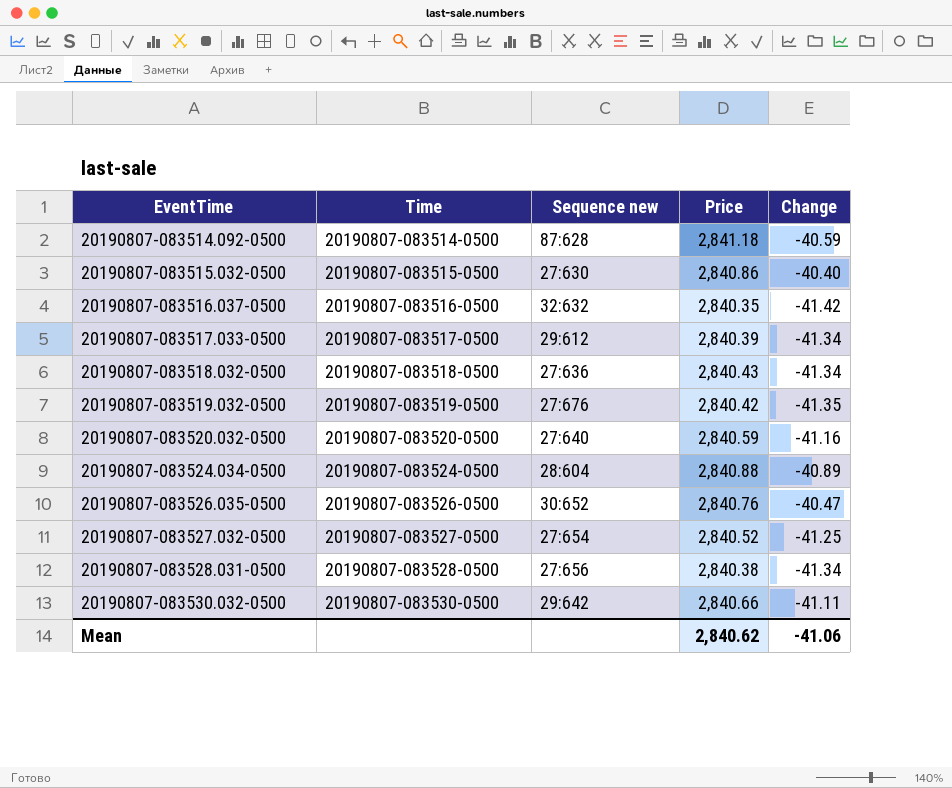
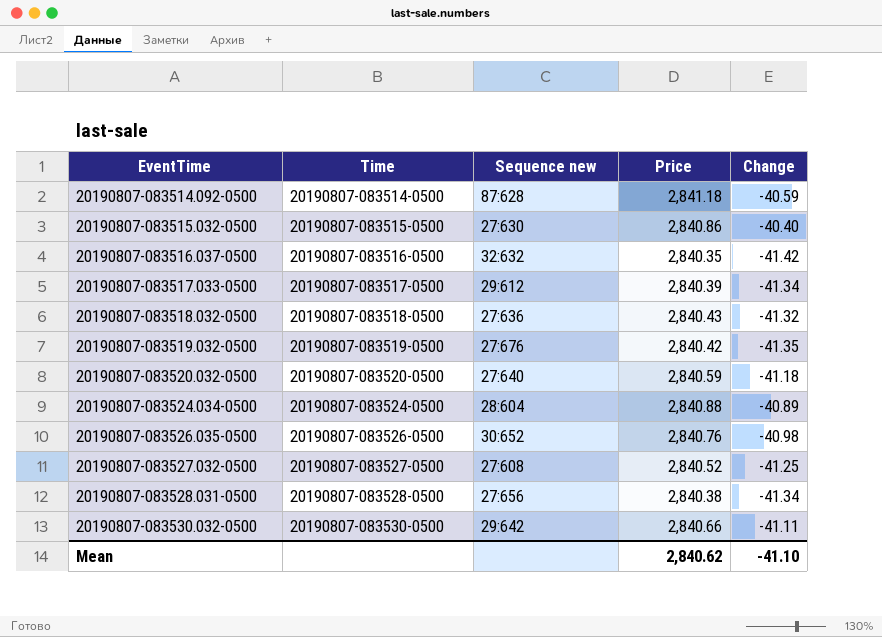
20190807-083518.032-0500 | Change: -41.34 -> -41.32
20190807-083520.032-0500 | Change: -41.16 -> -41.18
20190807-083526.035-0500 | Change: -40.47 -> -40.98
20190807-083527.032-0500 | Sequence new: 27:654 -> 27:608
Mean | Change: -41.06 -> -41.10

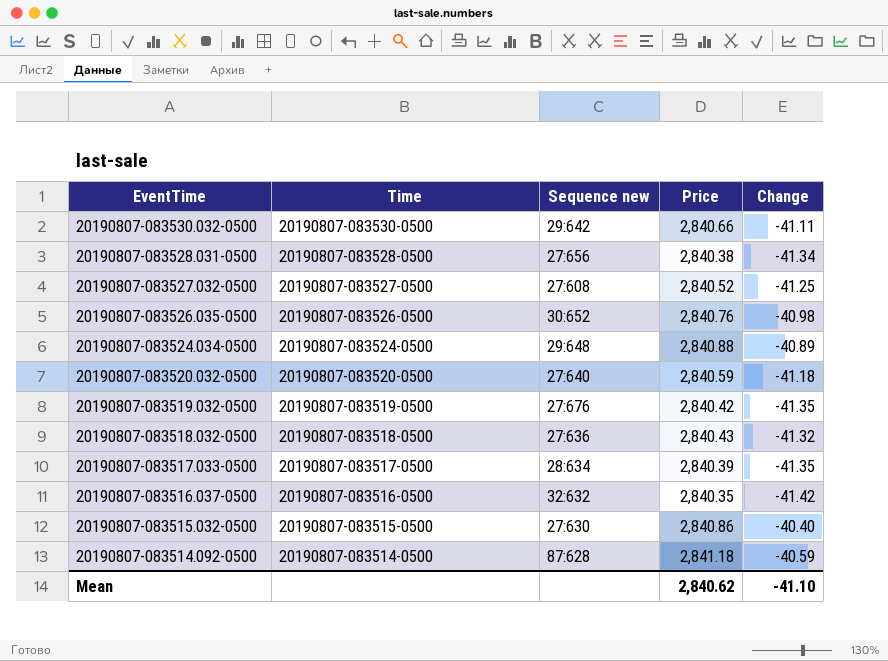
row order: EventTime ascending -> EventTime descending
20190807-083524.034-0500 | Sequence new: 28:604 -> 29:648
20190807-083517.033-0500 | Sequence new: 29:612 -> 28:634
20190807-083517.033-0500 | Change: -41.34 -> -41.35

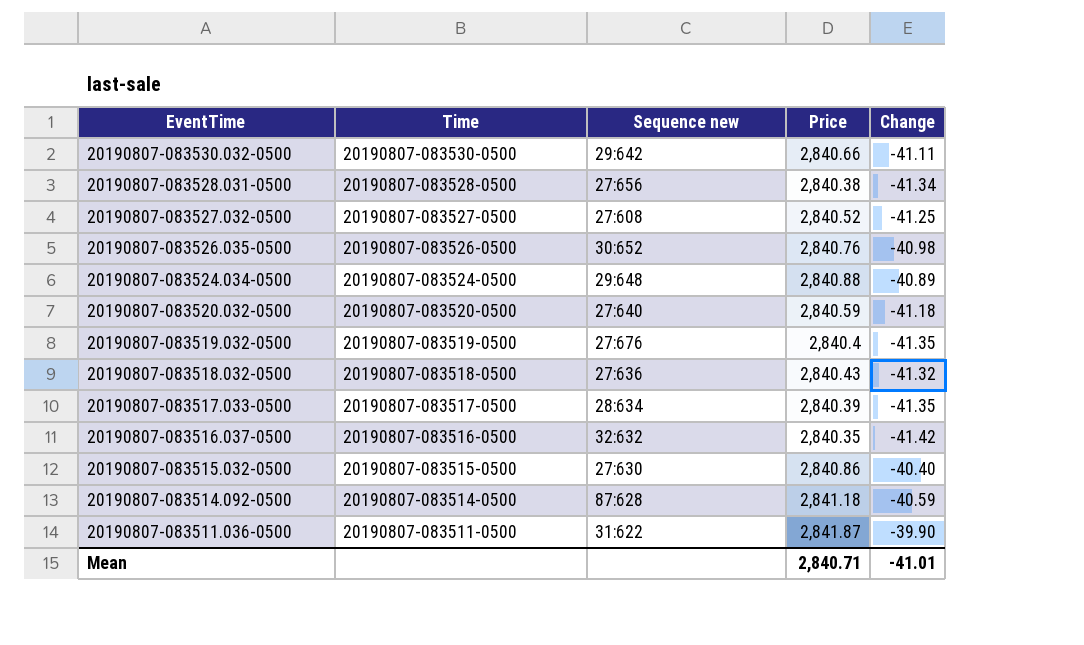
20190807-083519.032-0500 | Price: 2,840.42 -> 2,840.4
row 20190807-083511.036-0500: none -> 20190807-083511-0500 | 31:622 | 2,841.87 | -39.90
Mean | Price: 2,840.62 -> 2,840.71
Mean | Change: -41.10 -> -41.01

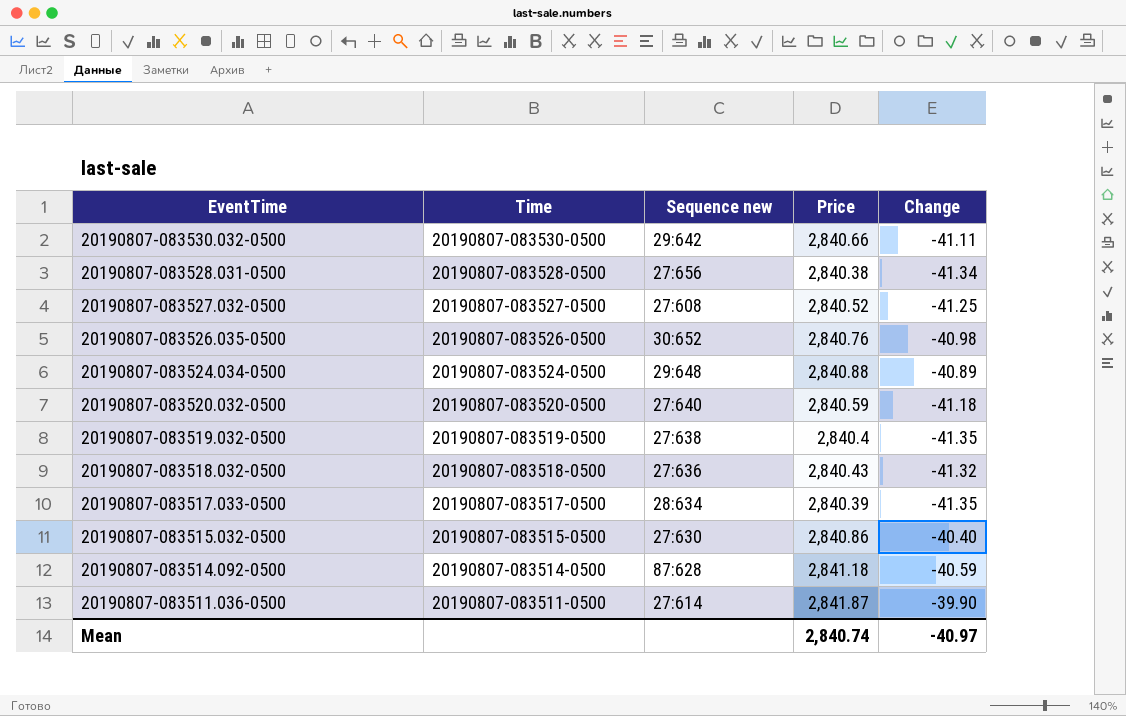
row 20190807-083516.037-0500: 20190807-083516-0500 | 32:632 | 2,840.35 | -41.42 -> none
20190807-083519.032-0500 | Sequence new: 27:676 -> 27:638
20190807-083511.036-0500 | Sequence new: 31:622 -> 27:614
Mean | Price: 2,840.71 -> 2,840.74
Mean | Change: -41.01 -> -40.97

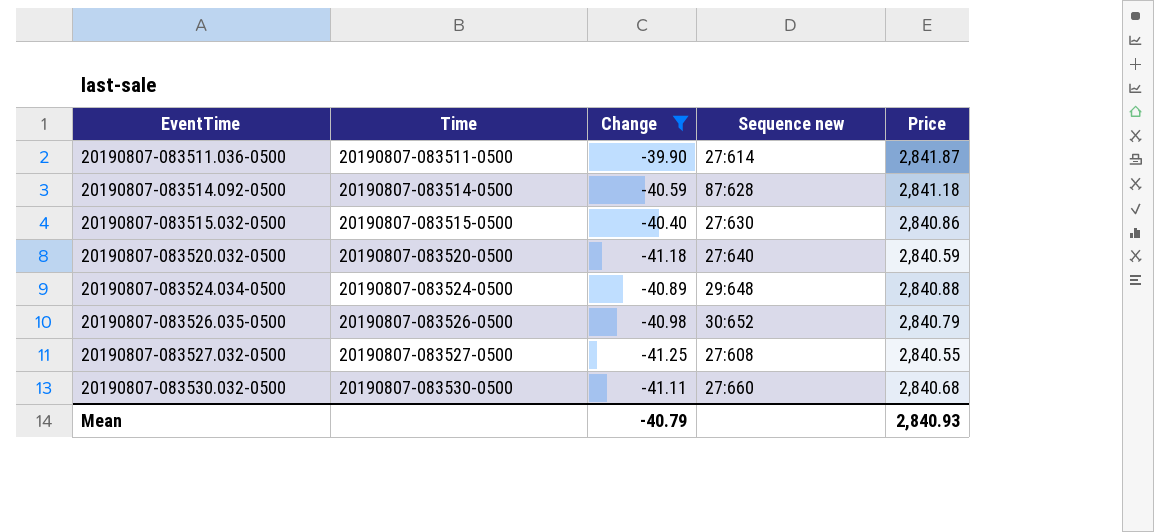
filter: none -> Change >= -41.25
row order: EventTime descending -> EventTime ascending
column Change | position: 5 -> 3
20190807-083526.035-0500 | Price: 2,840.76 -> 2,840.79
20190807-083527.032-0500 | Price: 2,840.52 -> 2,840.55
20190807-083530.032-0500 | Sequence new: 29:642 -> 27:660
20190807-083530.032-0500 | Price: 2,840.66 -> 2,840.68
Mean | Change: -40.97 -> -40.79
Mean | Price: 2,840.74 -> 2,840.93

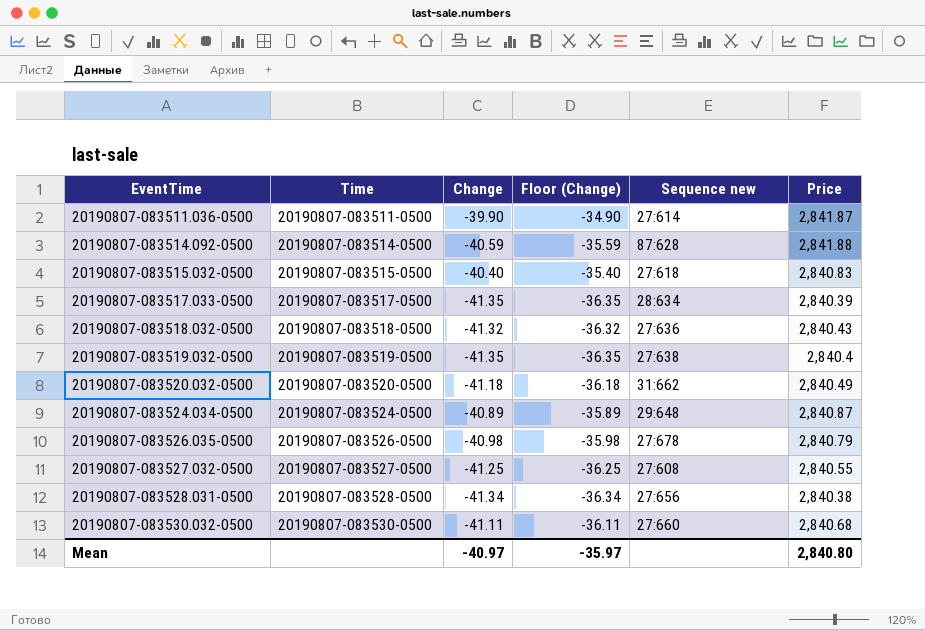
filter: Change >= -41.25 -> none
column Floor (Change) | formula: none -> [Change] + 5
20190807-083514.092-0500 | Price: 2,841.18 -> 2,841.88
20190807-083515.032-0500 | Sequence new: 27:630 -> 27:618
20190807-083515.032-0500 | Price: 2,840.86 -> 2,840.83
20190807-083520.032-0500 | Sequence new: 27:640 -> 31:662
20190807-083520.032-0500 | Price: 2,840.59 -> 2,840.49
20190807-083524.034-0500 | Price: 2,840.88 -> 2,840.87
20190807-083526.035-0500 | Sequence new: 30:652 -> 27:678
Mean | Change: -40.79 -> -40.97
Mean | Price: 2,840.93 -> 2,840.80

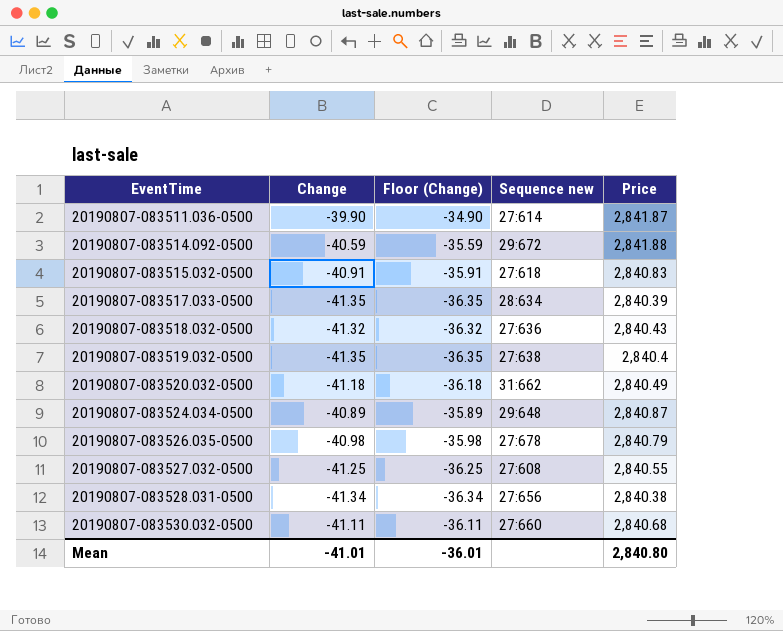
column Time | position: 2 -> none
20190807-083514.092-0500 | Sequence new: 87:628 -> 29:672
20190807-083515.032-0500 | Change: -40.40 -> -40.91
20190807-083515.032-0500 | Floor (Change): -35.40 -> -35.91
Mean | Change: -40.97 -> -41.01
Mean | Floor (Change): -35.97 -> -36.01

